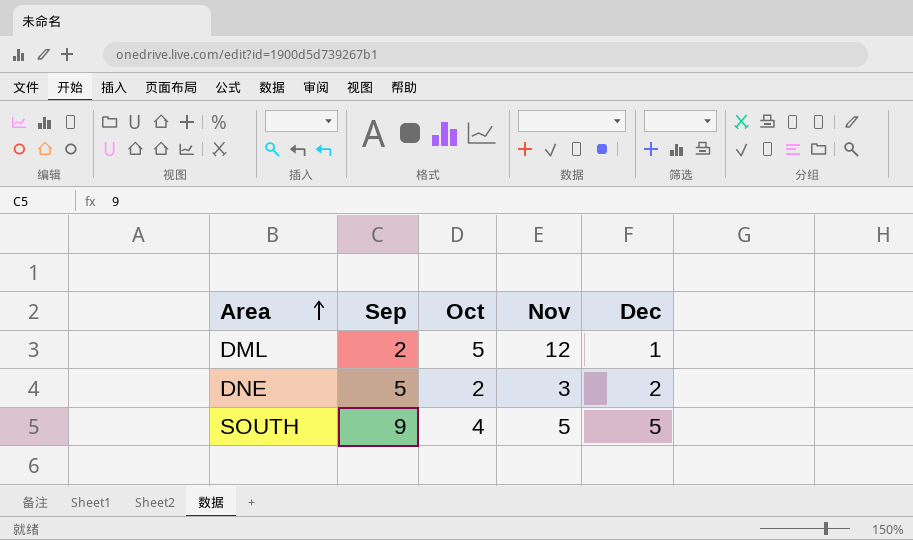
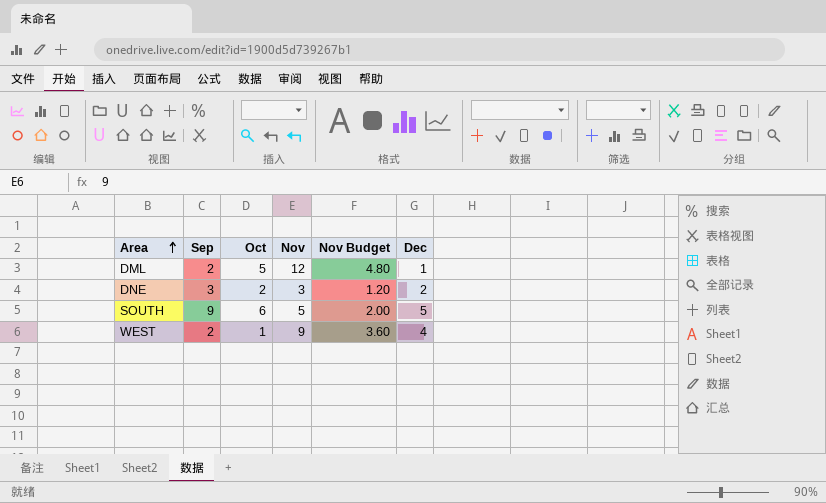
column Nov Budget | formula: none -> [Nov] * 0.4
DNE | Sep: 5 -> 3
SOUTH | Oct: 4 -> 6
row WEST: none -> 2 | 1 | 9 | 3.60 | 4

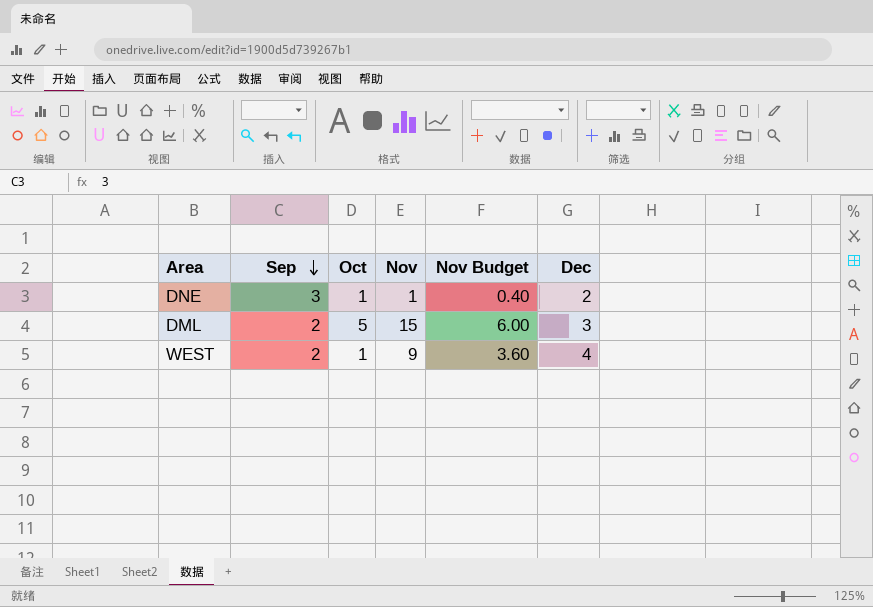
row order: Area ascending -> Sep descending
row SOUTH: 9 | 6 | 5 | 2.00 | 5 -> none
DNE | Oct: 2 -> 1
DNE | Nov: 3 -> 1
DNE | Nov Budget: 1.20 -> 0.40
DML | Nov: 12 -> 15
DML | Nov Budget: 4.80 -> 6.00
DML | Dec: 1 -> 3

